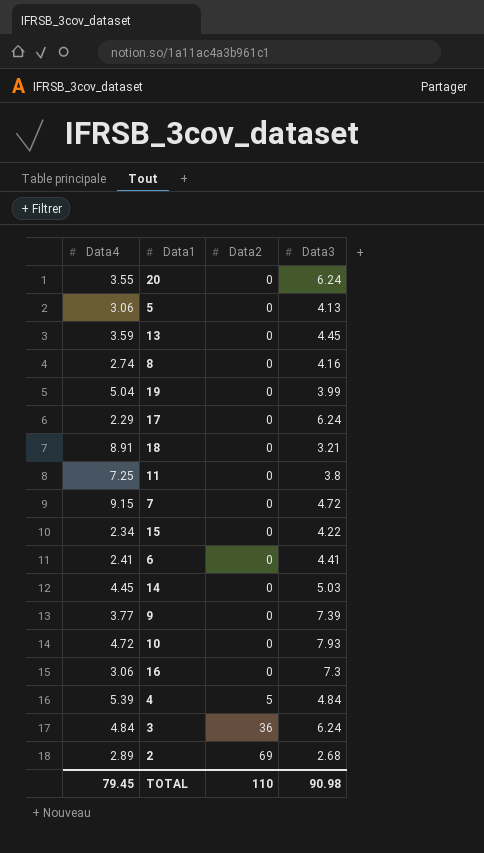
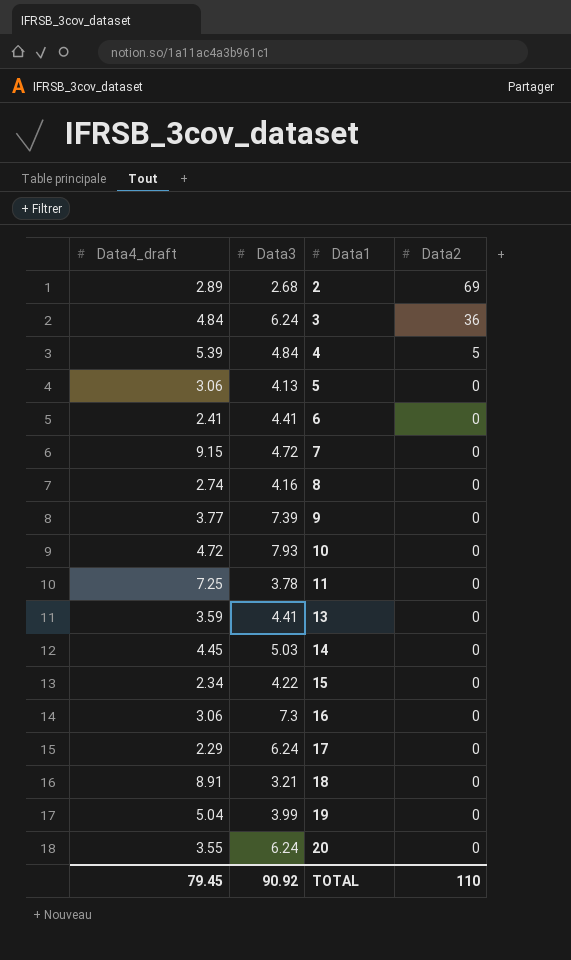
row order: Data2 ascending -> Data1 ascending
column name: Data4 -> Data4_draft
column Data3 | position: 4 -> 2
11 | Data3: 3.8 -> 3.78
13 | Data3: 4.45 -> 4.41
TOTAL | Data3: 90.98 -> 90.92

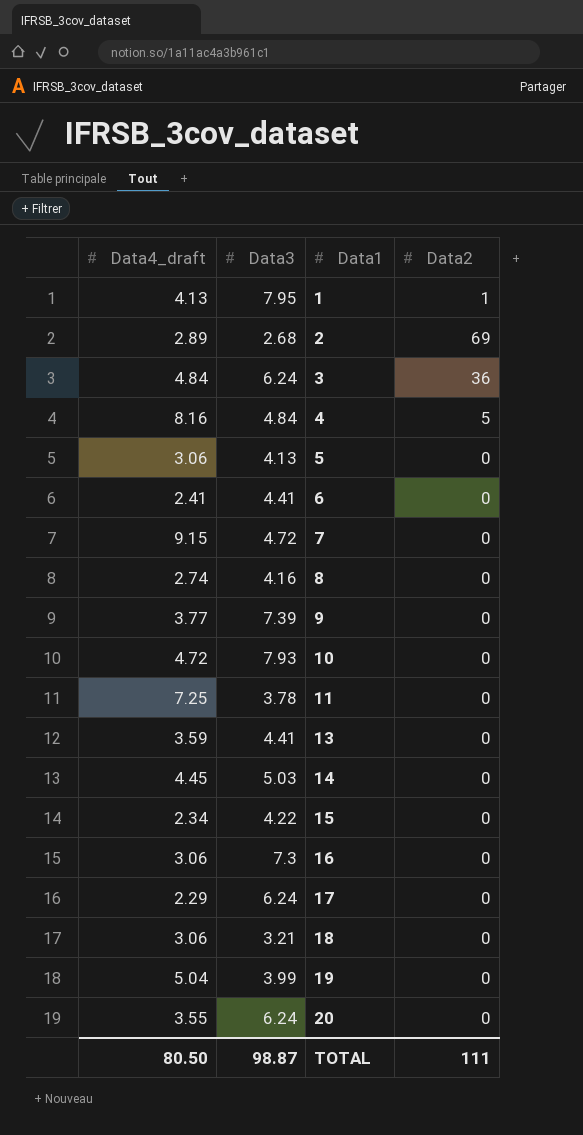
row 1: none -> 4.13 | 7.95 | 1
4 | Data4_draft: 5.39 -> 8.16
18 | Data4_draft: 8.91 -> 3.06
TOTAL | Data4_draft: 79.45 -> 80.50
TOTAL | Data3: 90.92 -> 98.87
TOTAL | Data2: 110 -> 111

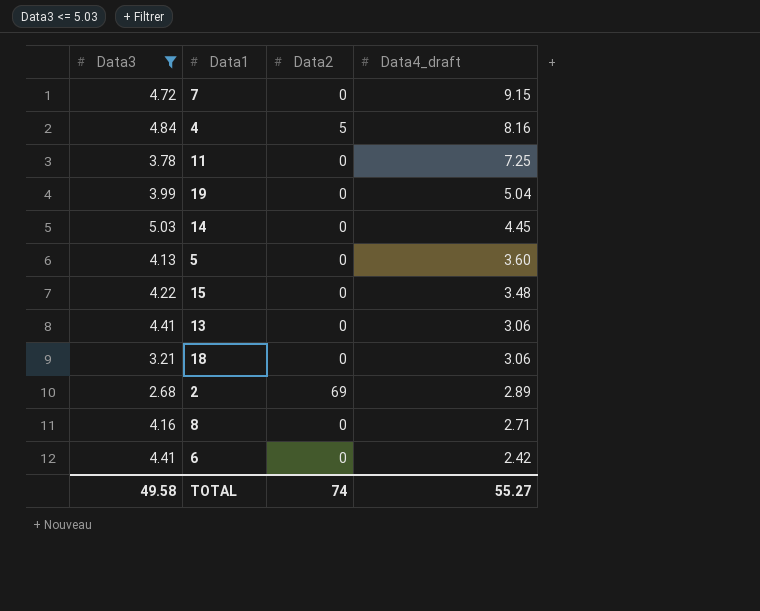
filter: none -> Data3 <= 5.03
row order: Data1 ascending -> Data4_draft descending
column Data4_draft | position: 1 -> 4
5 | Data4_draft: 3.06 -> 3.60
15 | Data4_draft: 2.34 -> 3.48
13 | Data4_draft: 3.59 -> 3.06
8 | Data4_draft: 2.74 -> 2.71
6 | Data4_draft: 2.41 -> 2.42
TOTAL | Data3: 98.87 -> 49.58
TOTAL | Data2: 111 -> 74
TOTAL | Data4_draft: 80.50 -> 55.27

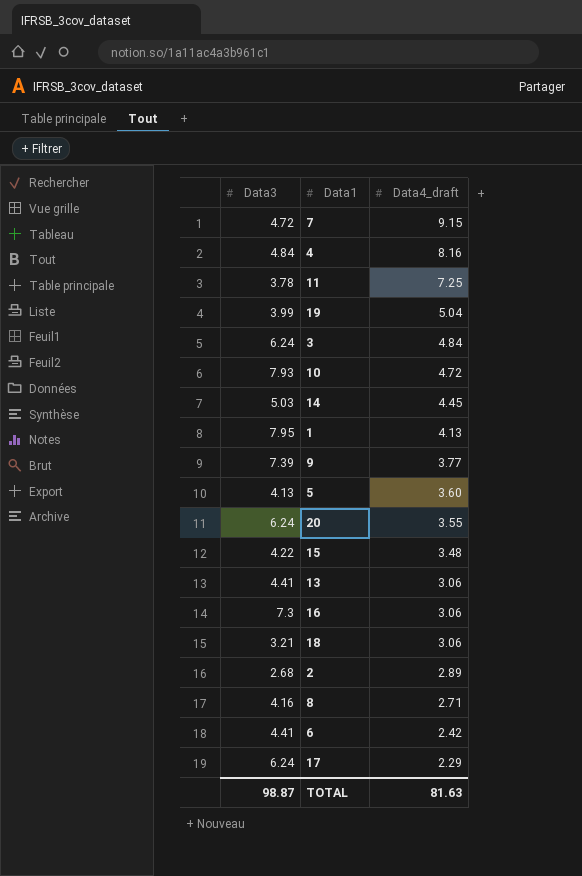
filter: Data3 <= 5.03 -> none
column Data2 | position: 3 -> none
TOTAL | Data3: 49.58 -> 98.87
TOTAL | Data4_draft: 55.27 -> 81.63

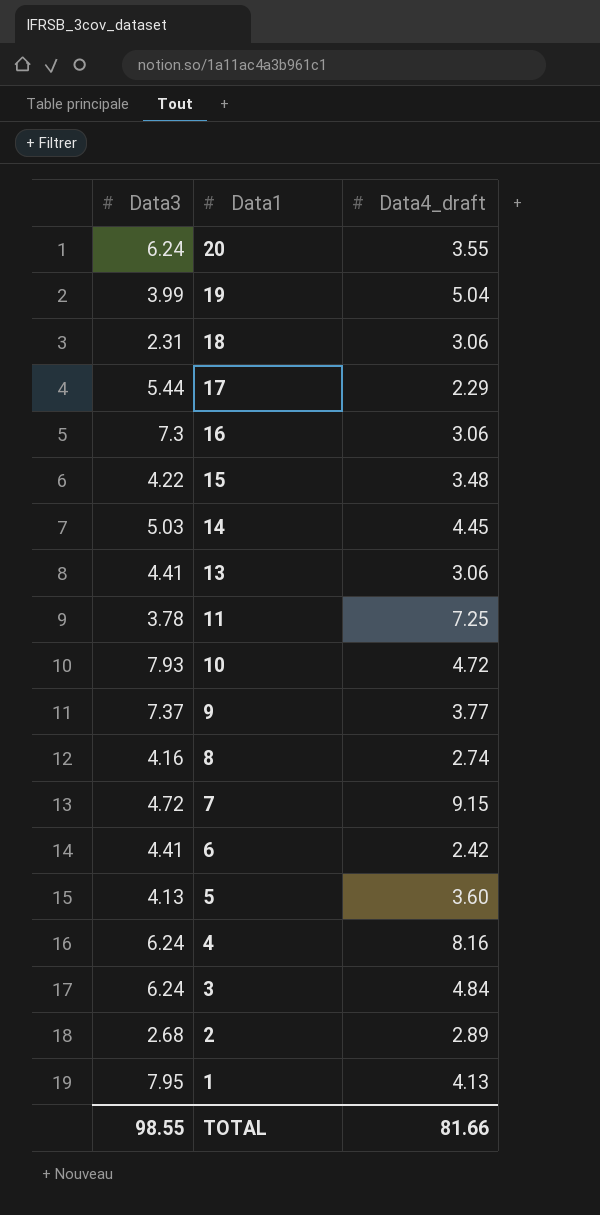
row order: Data4_draft descending -> Data1 descending
18 | Data3: 3.21 -> 2.31
17 | Data3: 6.24 -> 5.44
9 | Data3: 7.39 -> 7.37
8 | Data4_draft: 2.71 -> 2.74
4 | Data3: 4.84 -> 6.24
TOTAL | Data3: 98.87 -> 98.55
TOTAL | Data4_draft: 81.63 -> 81.66

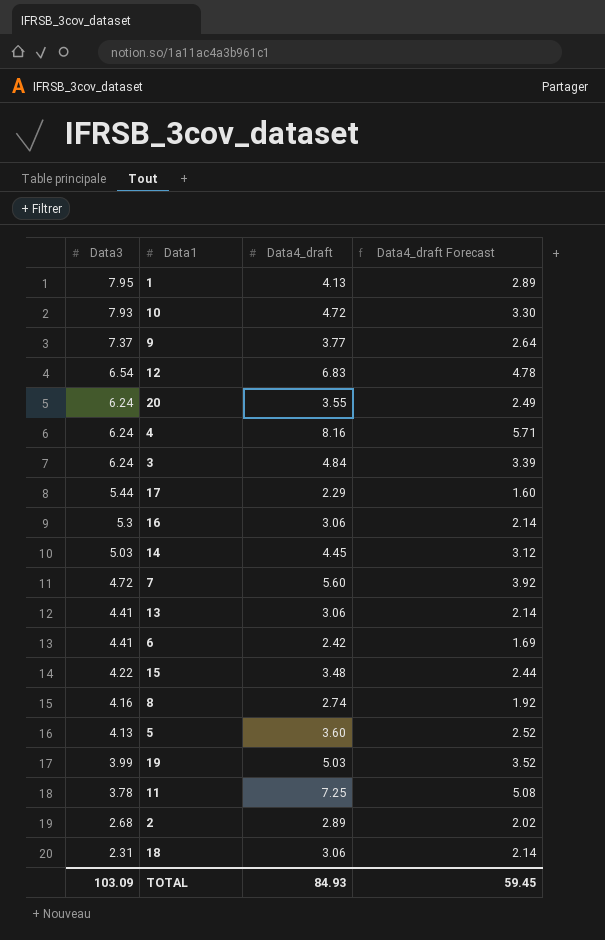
row order: Data1 descending -> Data3 descending
column Data4_draft Forecast | formula: none -> [Data4_draft] * 0.7
row 12: none -> 6.54 | 6.83 | 4.78
16 | Data3: 7.3 -> 5.3
7 | Data4_draft: 9.15 -> 5.60
19 | Data4_draft: 5.04 -> 5.03
TOTAL | Data3: 98.55 -> 103.09
TOTAL | Data4_draft: 81.66 -> 84.93

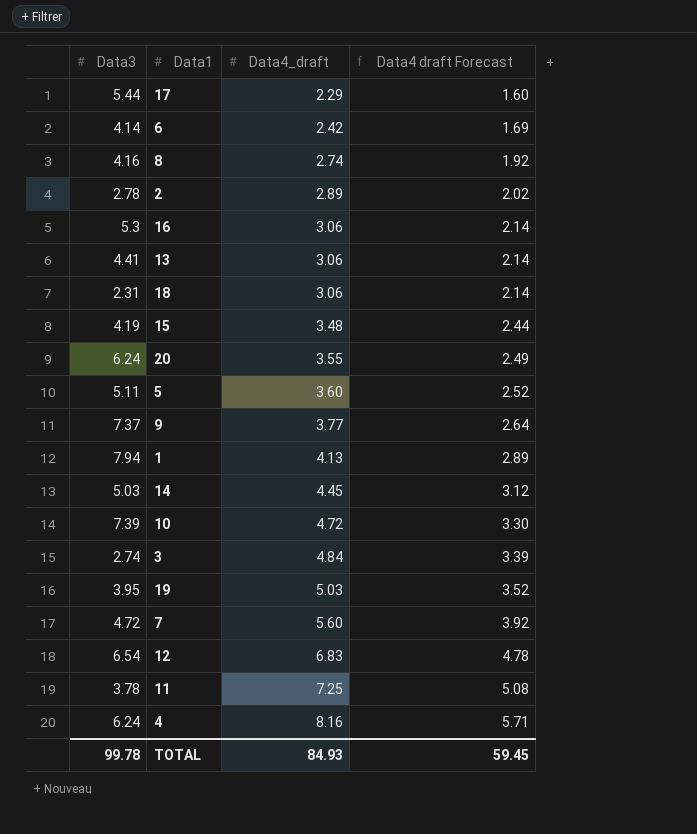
row order: Data3 descending -> Data4_draft ascending
column name: Data4_draft Forecast -> Data4 draft Forecast
6 | Data3: 4.41 -> 4.14
2 | Data3: 2.68 -> 2.78
15 | Data3: 4.22 -> 4.19
5 | Data3: 4.13 -> 5.11
1 | Data3: 7.95 -> 7.94
10 | Data3: 7.93 -> 7.39
3 | Data3: 6.24 -> 2.74
19 | Data3: 3.99 -> 3.95
TOTAL | Data3: 103.09 -> 99.78

